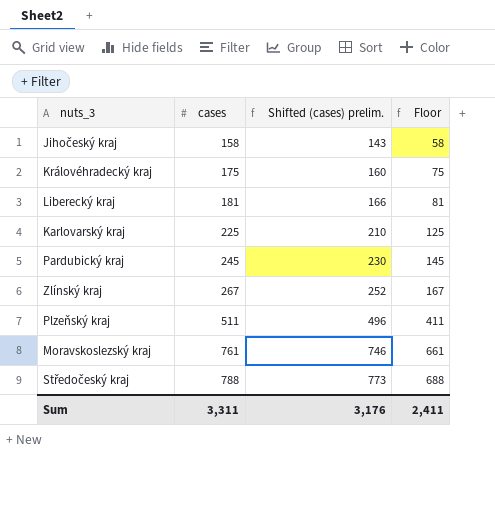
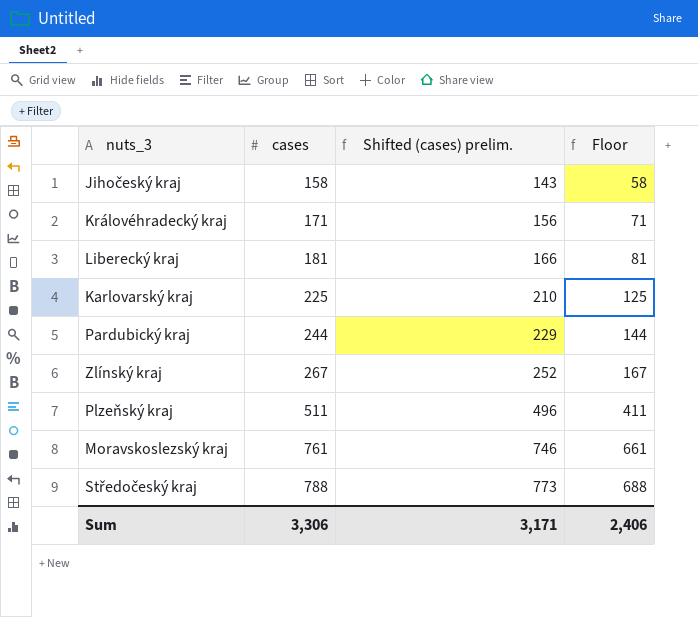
Královéhradecký kraj | cases: 175 -> 171
Královéhradecký kraj | Shifted (cases) prelim.: 160 -> 156
Královéhradecký kraj | Floor: 75 -> 71
Pardubický kraj | cases: 245 -> 244
Pardubický kraj | Shifted (cases) prelim.: 230 -> 229
Pardubický kraj | Floor: 145 -> 144
Sum | cases: 3,311 -> 3,306
Sum | Shifted (cases) prelim.: 3,176 -> 3,171
Sum | Floor: 2,411 -> 2,406

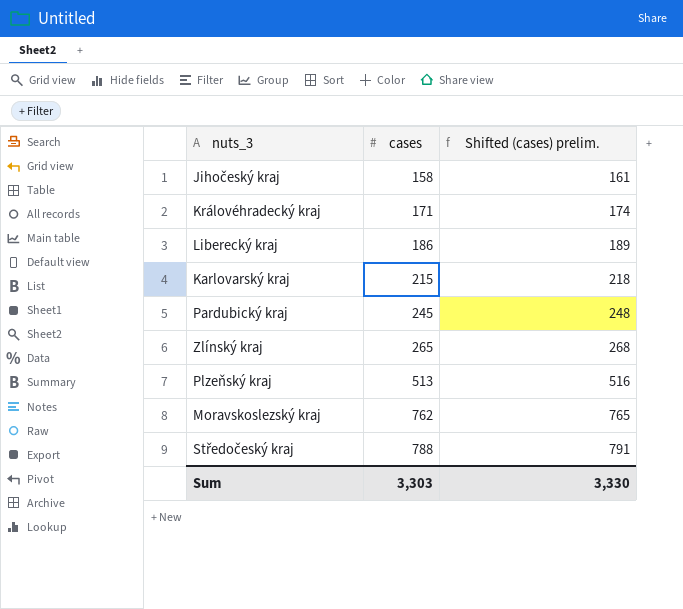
column Floor | formula: [cases] - 100 -> none
column Shifted (cases) prelim. | formula: [cases] - 15 -> [cases] + 3
Liberecký kraj | cases: 181 -> 186
Karlovarský kraj | cases: 225 -> 215
Pardubický kraj | cases: 244 -> 245
Zlínský kraj | cases: 267 -> 265
Plzeňský kraj | cases: 511 -> 513
Moravskoslezský kraj | cases: 761 -> 762
Sum | cases: 3,306 -> 3,303
Sum | Shifted (cases) prelim.: 3,171 -> 3,330

